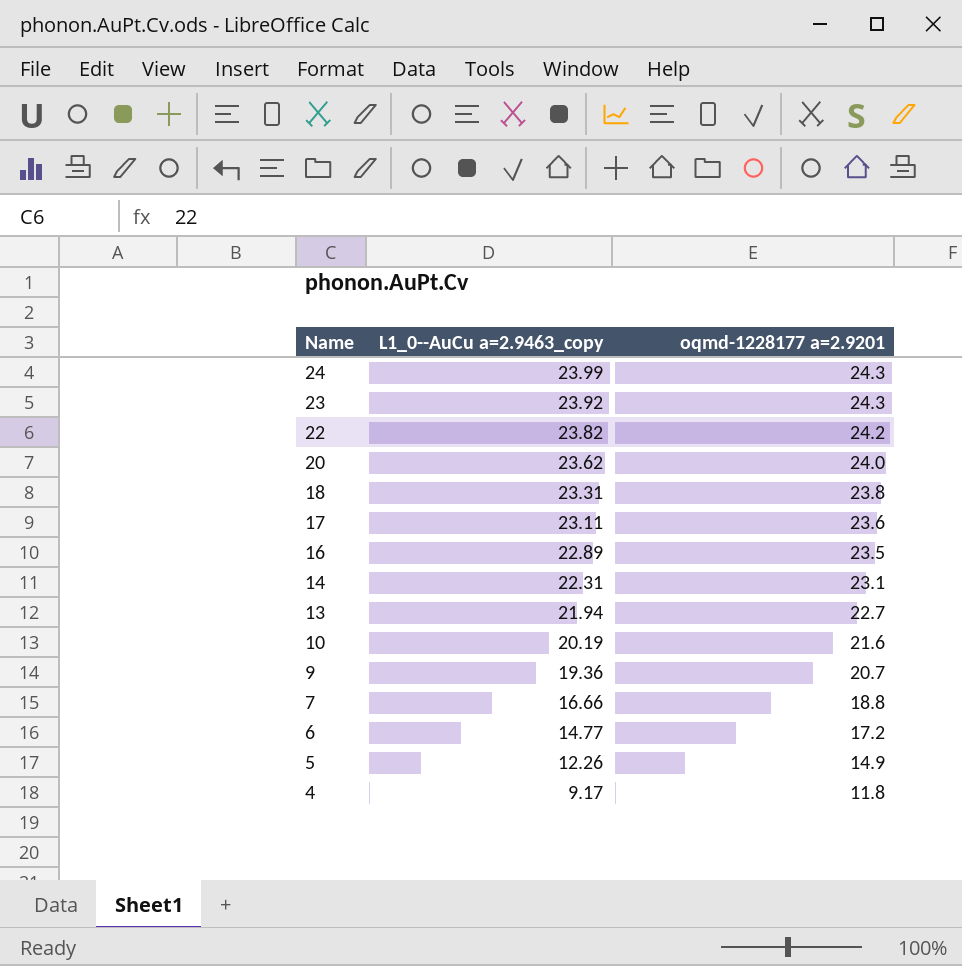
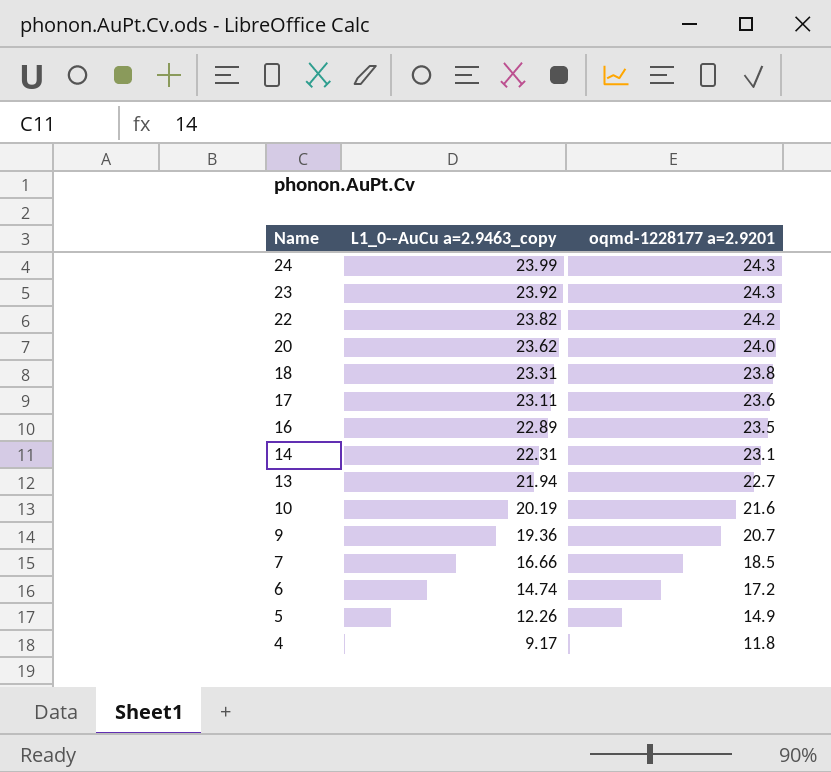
7 | oqmd-1228177 a=2.9201: 18.8 -> 18.5
6 | L1_0--AuCu a=2.9463_copy: 14.77 -> 14.74

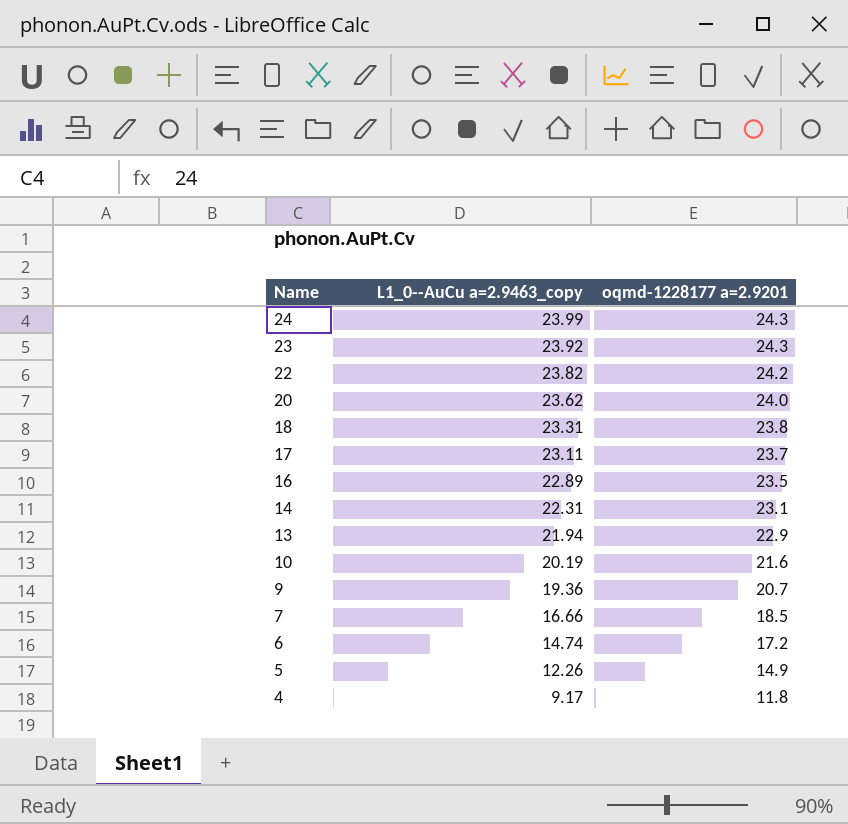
17 | oqmd-1228177 a=2.9201: 23.6 -> 23.7
13 | oqmd-1228177 a=2.9201: 22.7 -> 22.9

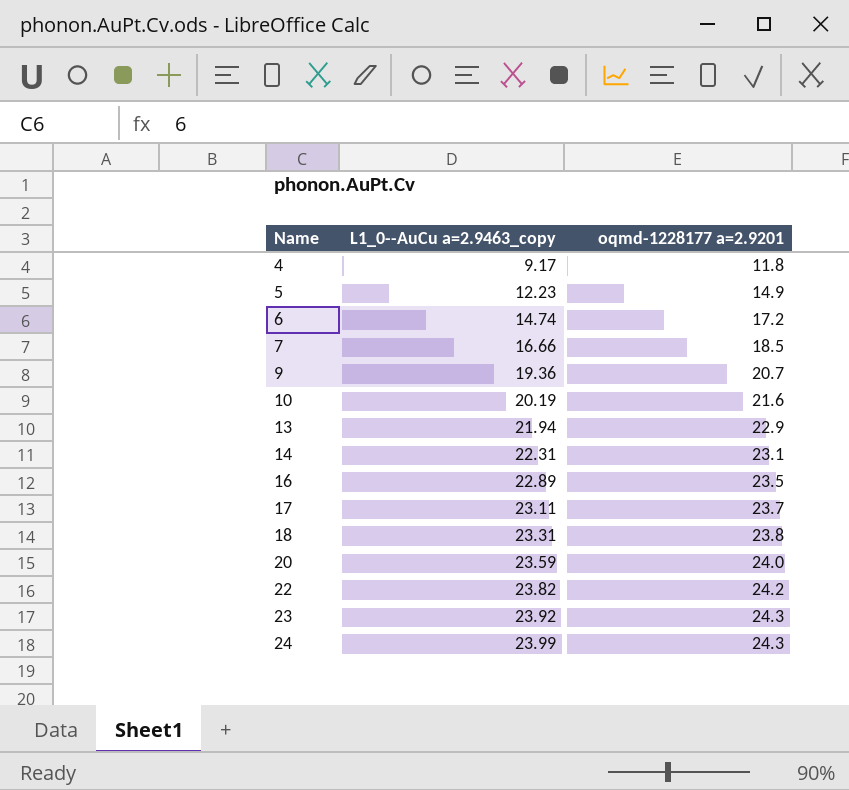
row order: Name descending -> Name ascending
5 | L1_0--AuCu a=2.9463_copy: 12.26 -> 12.23
20 | L1_0--AuCu a=2.9463_copy: 23.62 -> 23.59

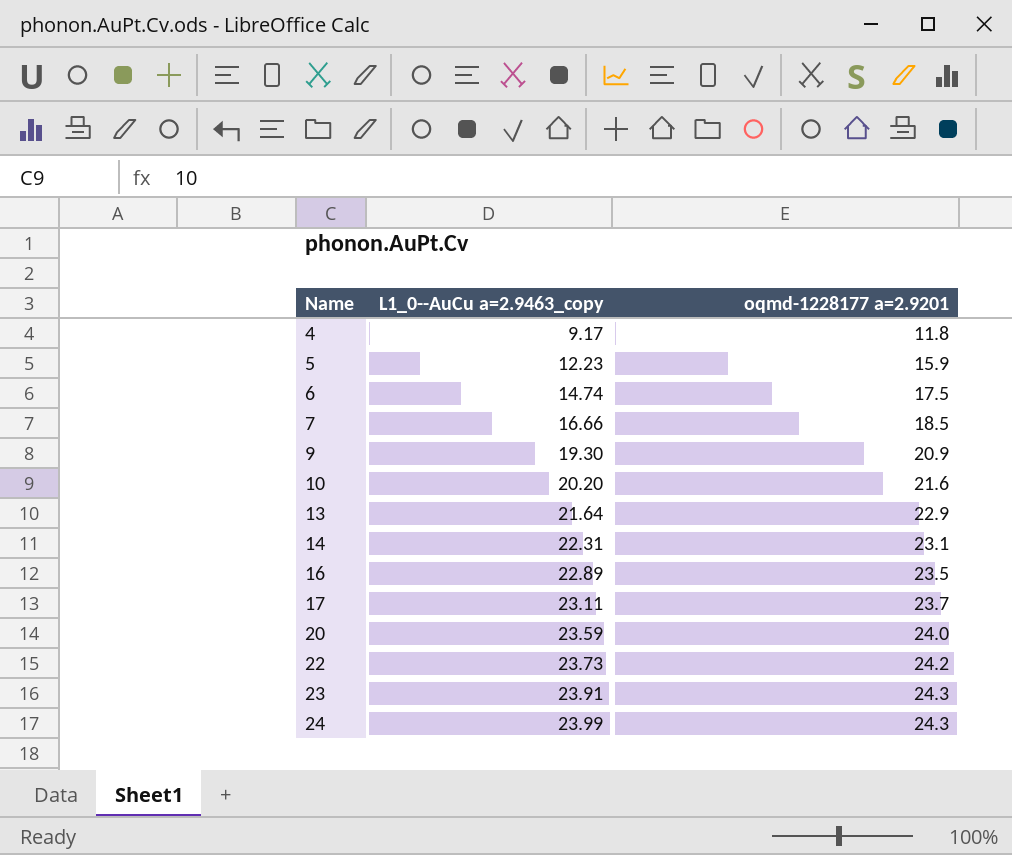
row 18: 23.31 | 23.8 -> none
5 | oqmd-1228177 a=2.9201: 14.9 -> 15.9
6 | oqmd-1228177 a=2.9201: 17.2 -> 17.5
9 | L1_0--AuCu a=2.9463_copy: 19.36 -> 19.30
9 | oqmd-1228177 a=2.9201: 20.7 -> 20.9
10 | L1_0--AuCu a=2.9463_copy: 20.19 -> 20.20
13 | L1_0--AuCu a=2.9463_copy: 21.94 -> 21.64
22 | L1_0--AuCu a=2.9463_copy: 23.82 -> 23.73
23 | L1_0--AuCu a=2.9463_copy: 23.92 -> 23.91

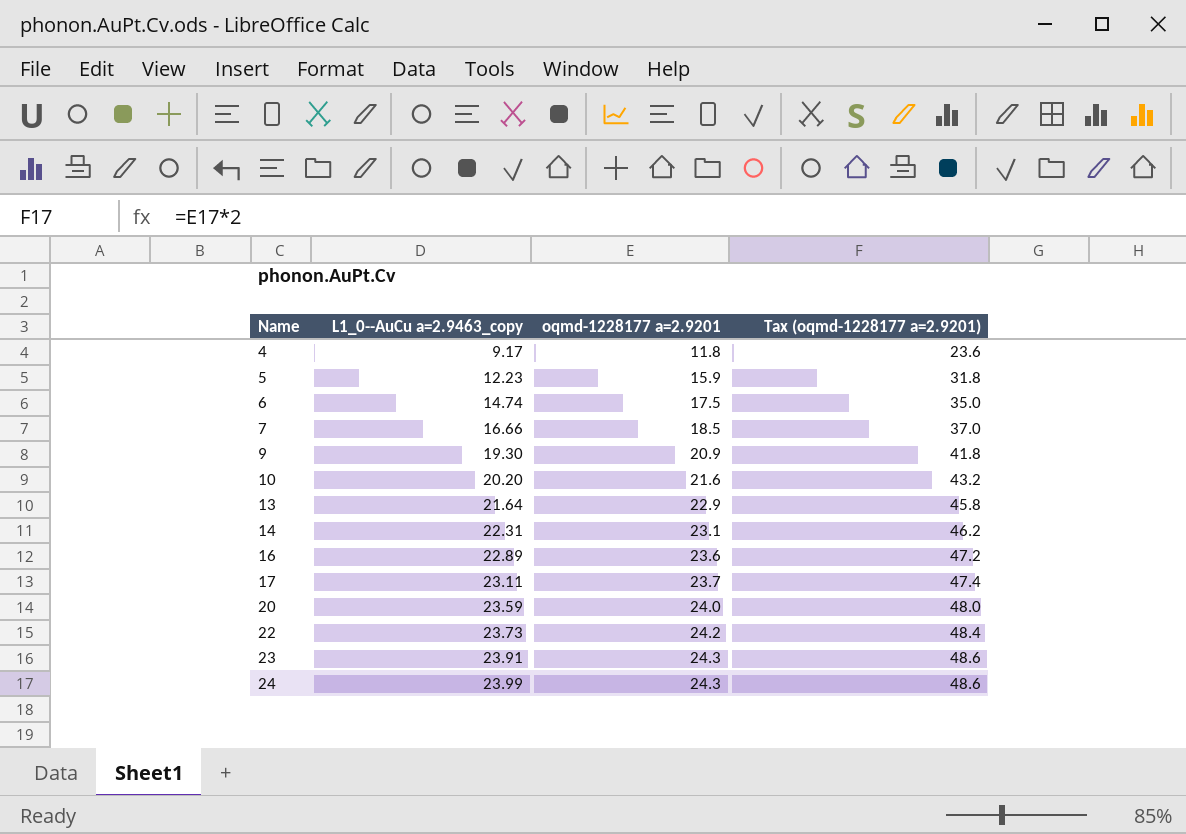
column Tax (oqmd-1228177 a=2.9201) | formula: none -> [oqmd-1228177 a=2.9201] * 2
16 | oqmd-1228177 a=2.9201: 23.5 -> 23.6

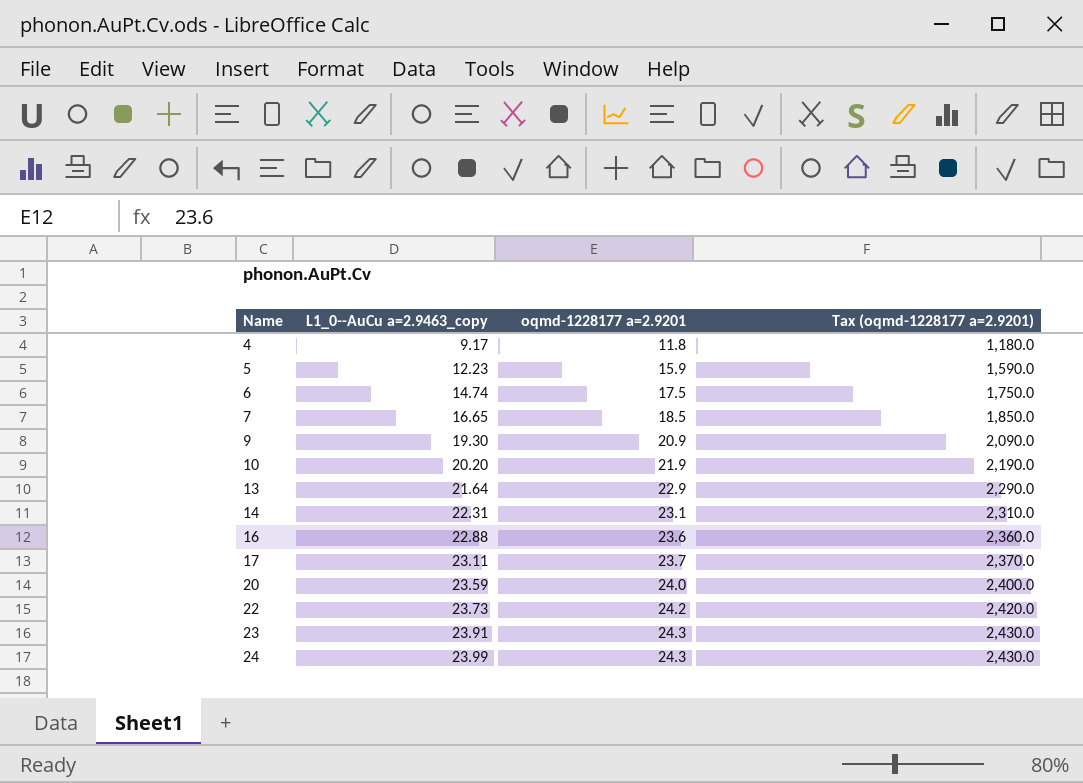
column Tax (oqmd-1228177 a=2.9201) | formula: [oqmd-1228177 a=2.9201] * 2 -> [oqmd-1228177 a=2.9201] * 100
7 | L1_0--AuCu a=2.9463_copy: 16.66 -> 16.65
10 | oqmd-1228177 a=2.9201: 21.6 -> 21.9
16 | L1_0--AuCu a=2.9463_copy: 22.89 -> 22.88

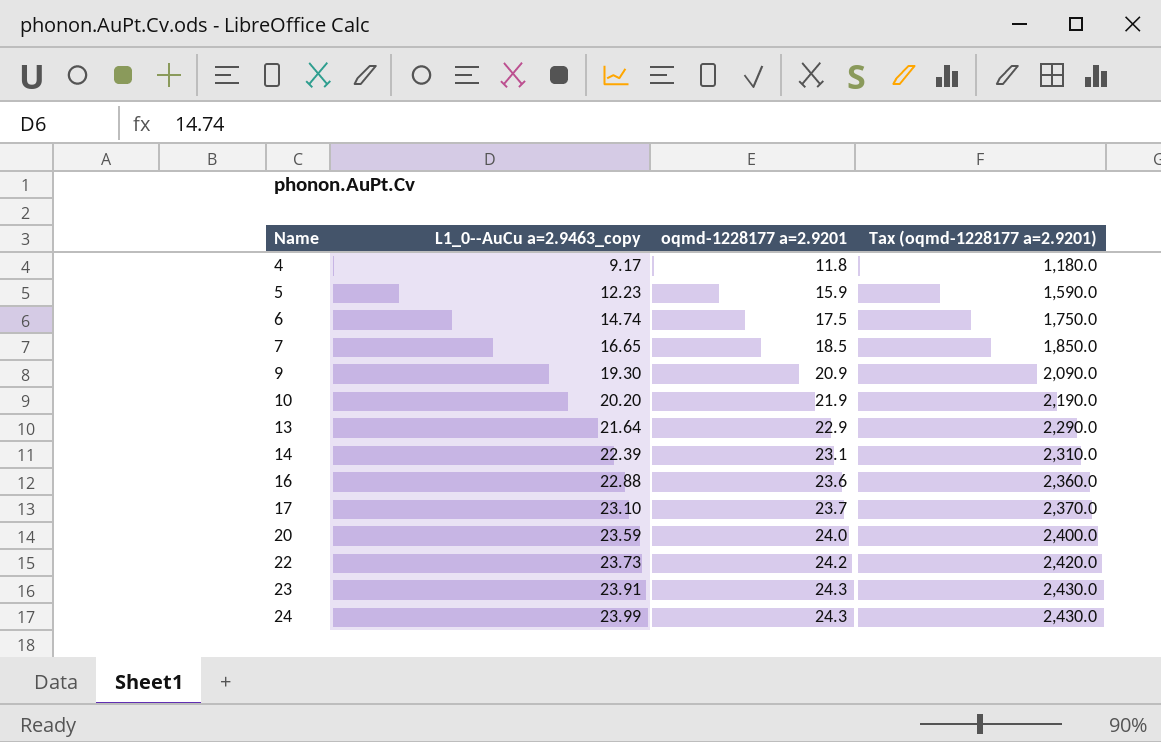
14 | L1_0--AuCu a=2.9463_copy: 22.31 -> 22.39
17 | L1_0--AuCu a=2.9463_copy: 23.11 -> 23.10

